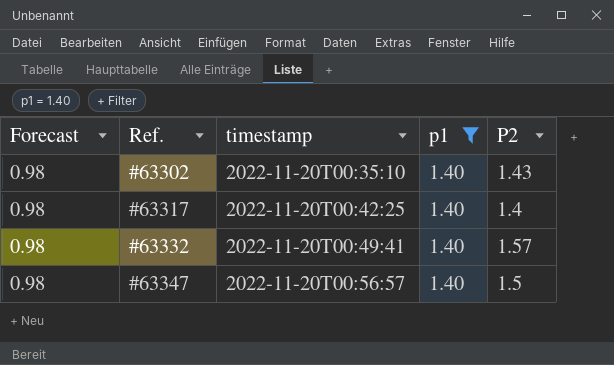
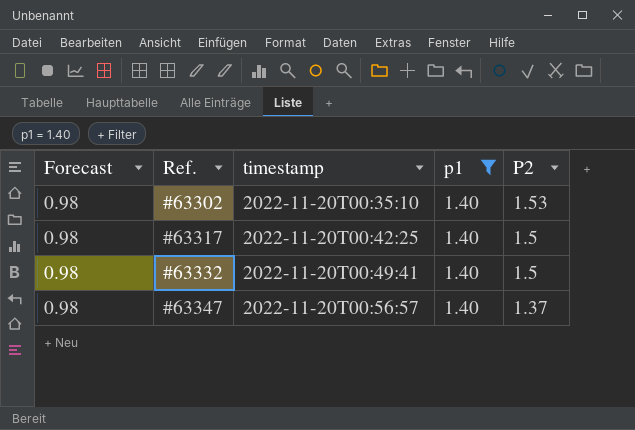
#63302 | P2: 1.43 -> 1.53
#63317 | P2: 1.4 -> 1.5
#63332 | P2: 1.57 -> 1.5
#63347 | P2: 1.5 -> 1.37

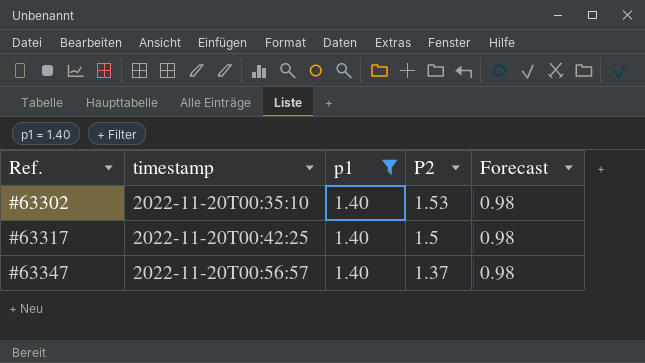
column Forecast | position: 1 -> 5
row #63332: 0.98 | 2022-11-20T00:49:41 | 1.40 | 1.5 -> none

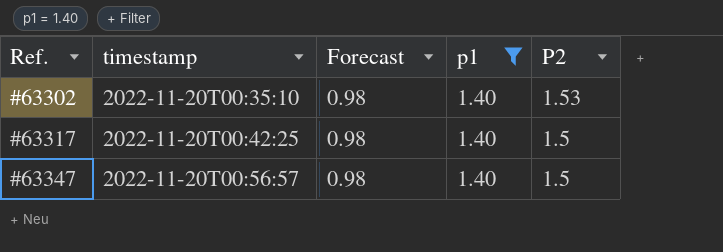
column Forecast | position: 5 -> 3
#63347 | P2: 1.37 -> 1.5

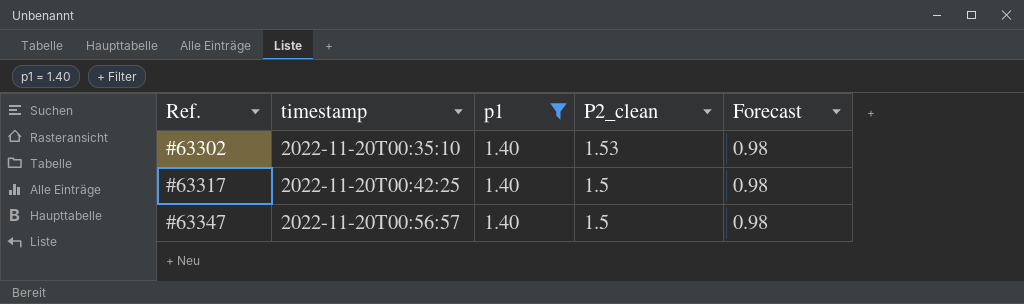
column name: P2 -> P2_clean
column Forecast | position: 3 -> 5

